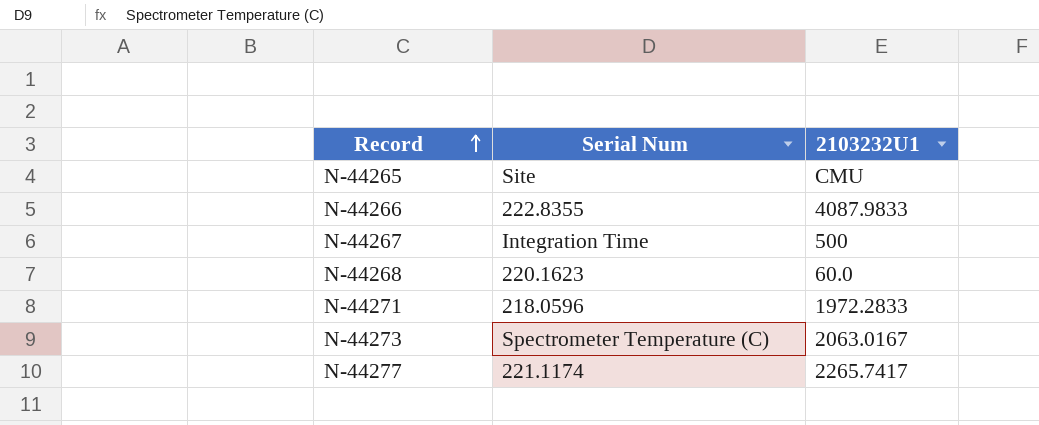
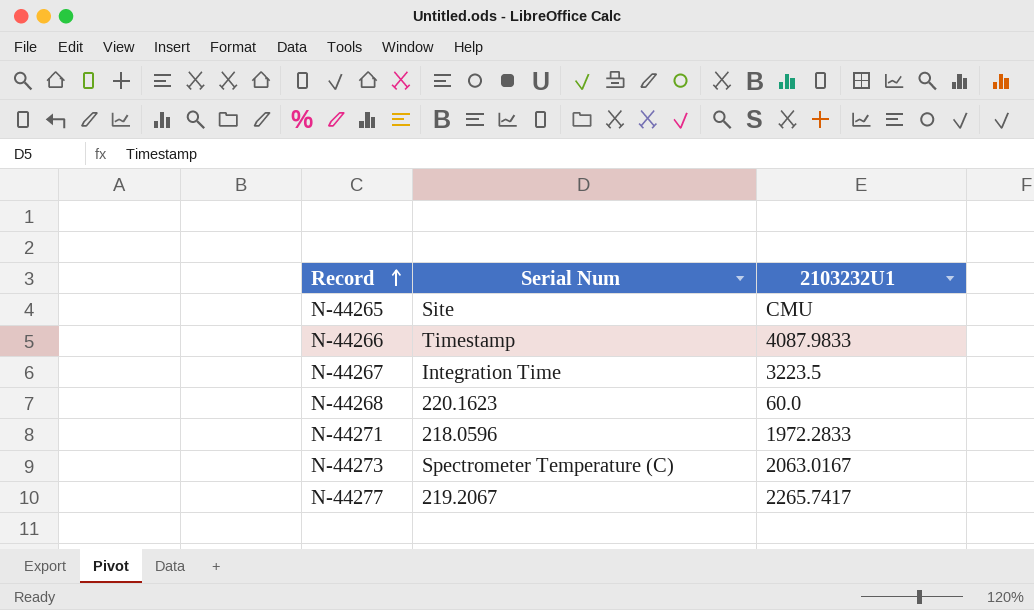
N-44266 | Serial Num: 222.8355 -> Timestamp
N-44267 | 2103232U1: 500 -> 3223.5
N-44277 | Serial Num: 221.1174 -> 219.2067

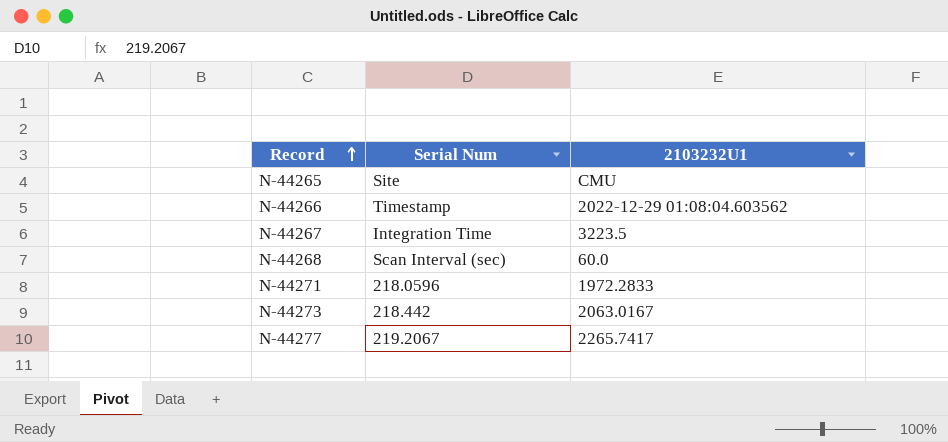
N-44266 | 2103232U1: 4087.9833 -> 2022-12-29 01:08:04.603562
N-44268 | Serial Num: 220.1623 -> Scan Interval (sec)
N-44273 | Serial Num: Spectrometer Temperature (C) -> 218.442

